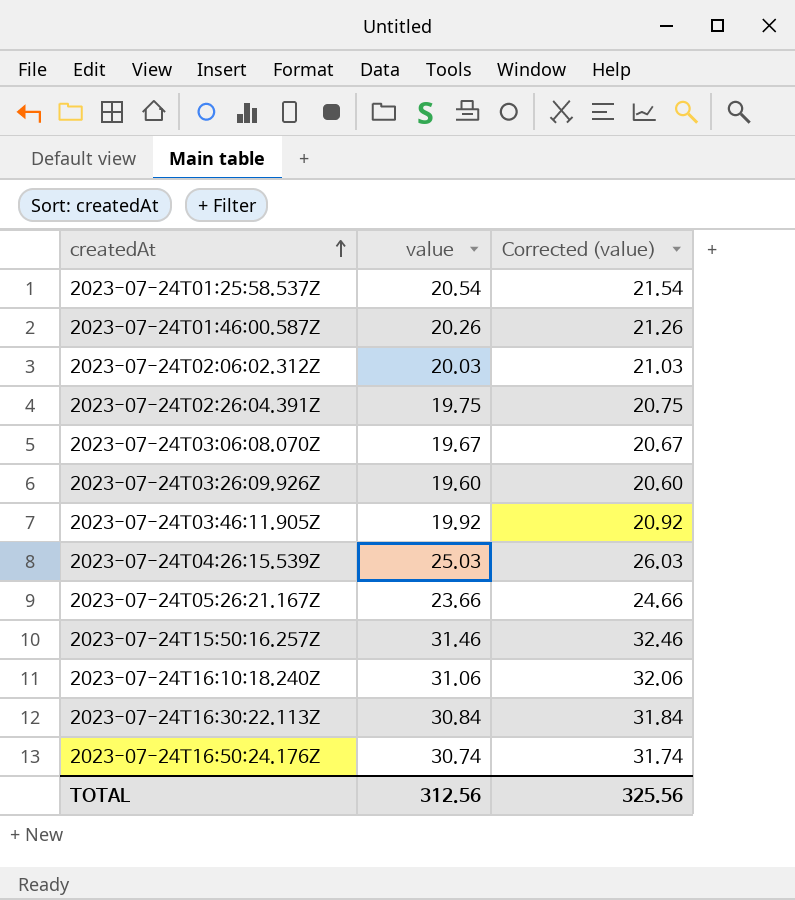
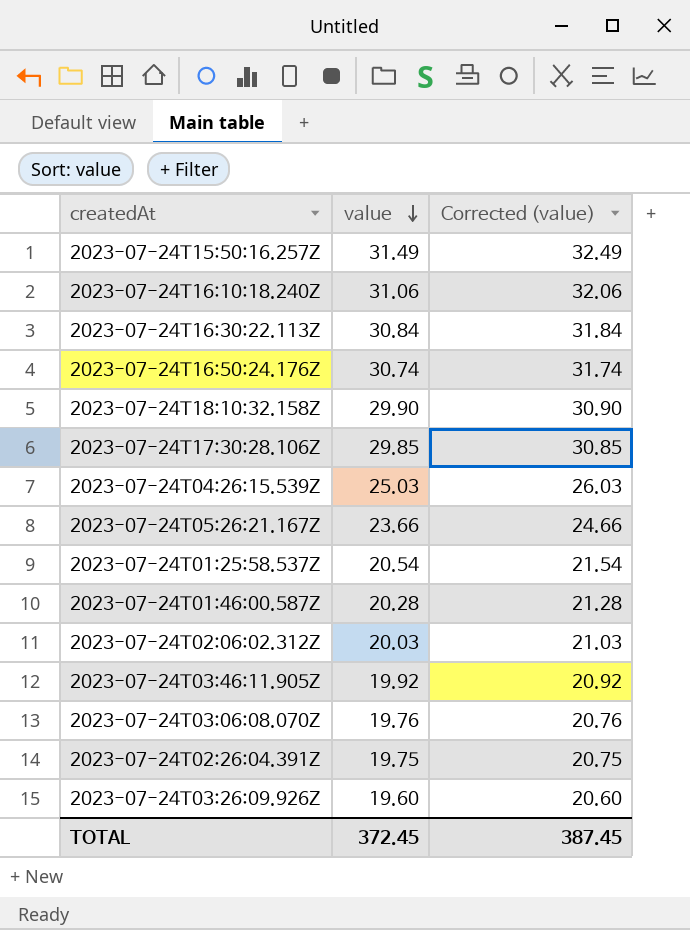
row order: createdAt ascending -> value descending
2023-07-24T15:50:16.257Z | value: 31.46 -> 31.49
2023-07-24T15:50:16.257Z | Corrected (value): 32.46 -> 32.49
row 2023-07-24T18:10:32.158Z: none -> 29.90 | 30.90
row 2023-07-24T17:30:28.106Z: none -> 29.85 | 30.85
2023-07-24T01:46:00.587Z | value: 20.26 -> 20.28
2023-07-24T01:46:00.587Z | Corrected (value): 21.26 -> 21.28
2023-07-24T03:06:08.070Z | value: 19.67 -> 19.76
2023-07-24T03:06:08.070Z | Corrected (value): 20.67 -> 20.76
TOTAL | value: 312.56 -> 372.45
TOTAL | Corrected (value): 325.56 -> 387.45

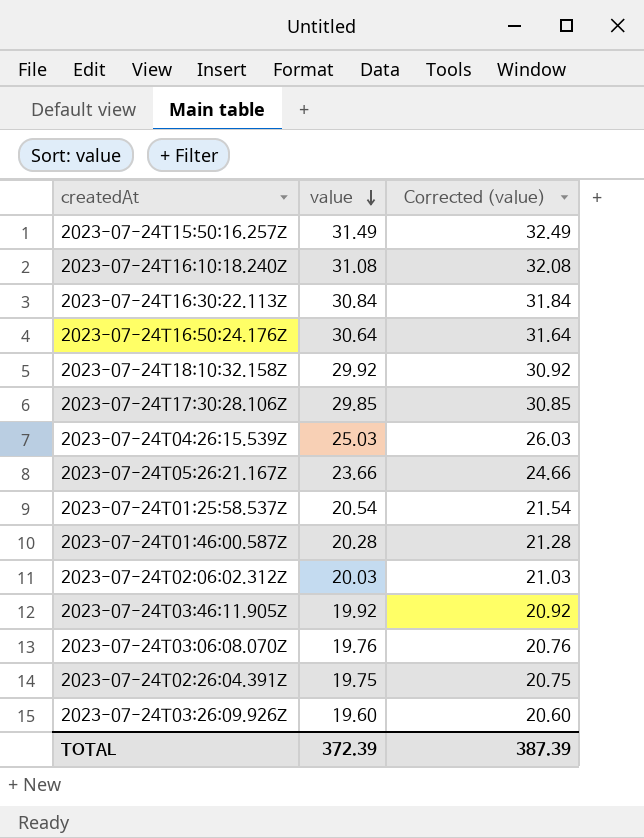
2023-07-24T16:10:18.240Z | value: 31.06 -> 31.08
2023-07-24T16:10:18.240Z | Corrected (value): 32.06 -> 32.08
2023-07-24T16:50:24.176Z | value: 30.74 -> 30.64
2023-07-24T16:50:24.176Z | Corrected (value): 31.74 -> 31.64
2023-07-24T18:10:32.158Z | value: 29.90 -> 29.92
2023-07-24T18:10:32.158Z | Corrected (value): 30.90 -> 30.92
TOTAL | value: 372.45 -> 372.39
TOTAL | Corrected (value): 387.45 -> 387.39

